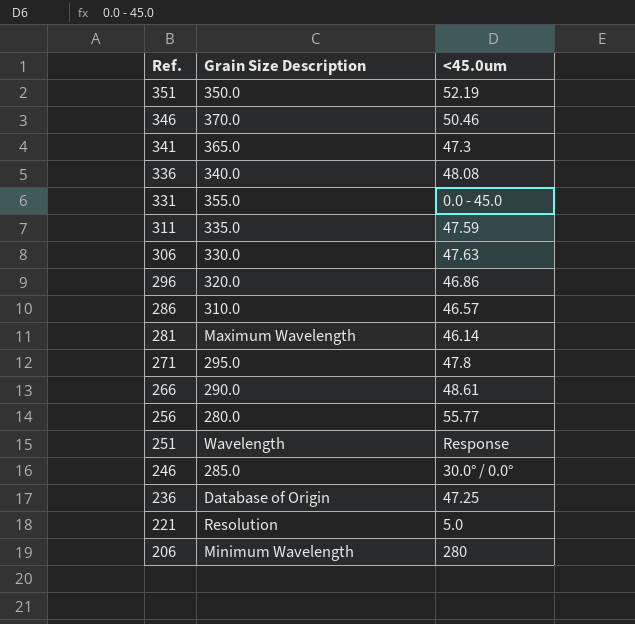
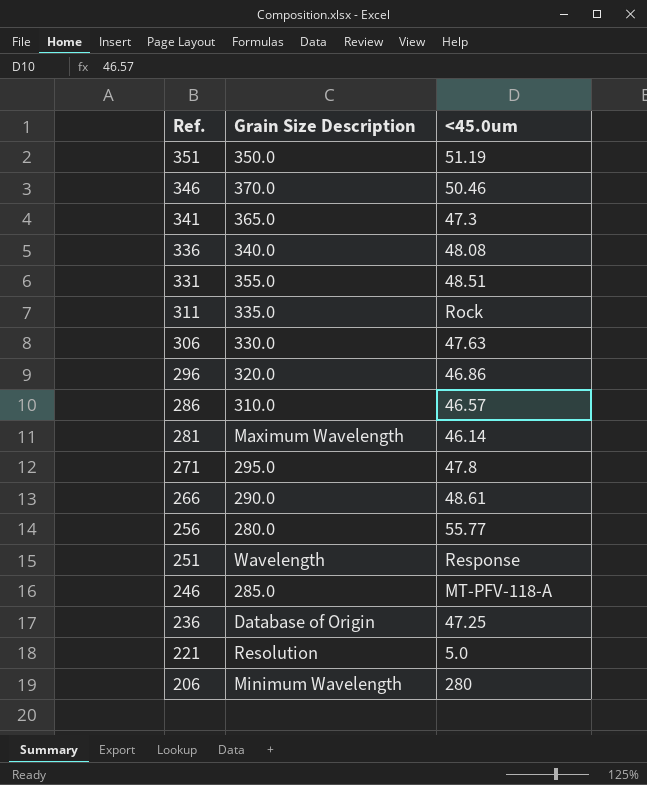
351 | <45.0um: 52.19 -> 51.19
331 | <45.0um: 0.0 - 45.0 -> 48.51
311 | <45.0um: 47.59 -> Rock
246 | <45.0um: 30.0° / 0.0° -> MT-PFV-118-A

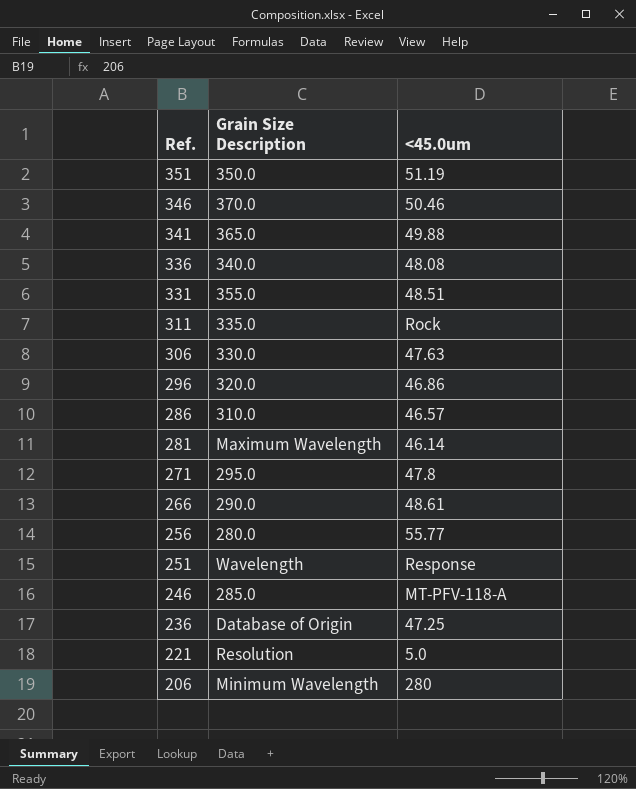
341 | <45.0um: 47.3 -> 49.88

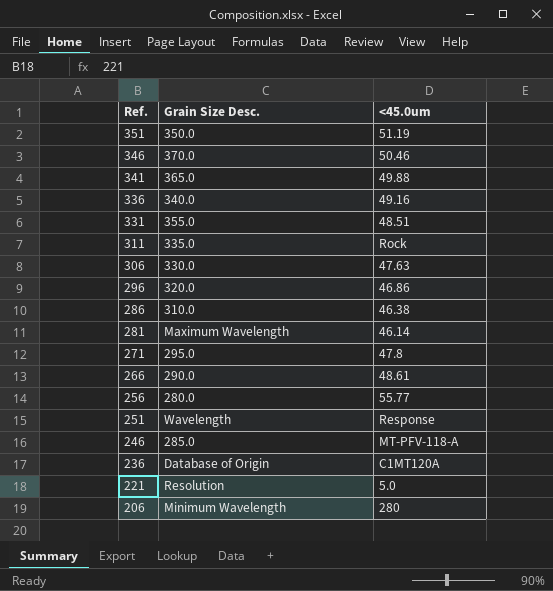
column name: Grain Size Description -> Grain Size Desc.
336 | <45.0um: 48.08 -> 49.16
286 | <45.0um: 46.57 -> 46.38
236 | <45.0um: 47.25 -> C1MT120A

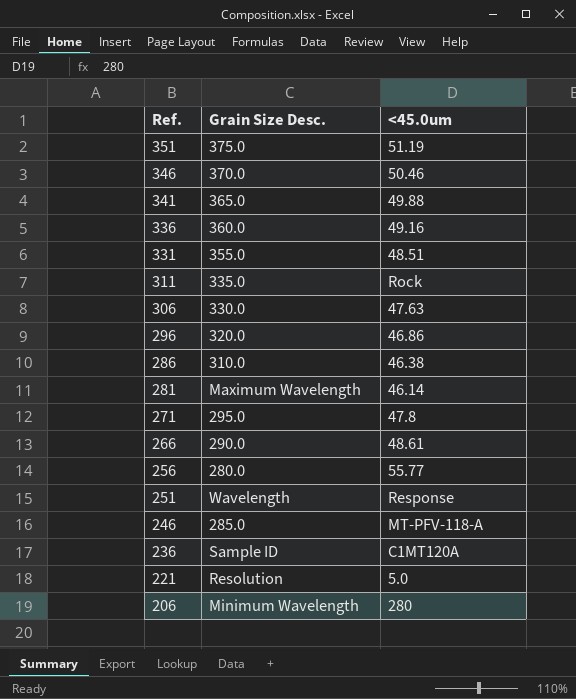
351 | Grain Size Desc.: 350.0 -> 375.0
336 | Grain Size Desc.: 340.0 -> 360.0
236 | Grain Size Desc.: Database of Origin -> Sample ID

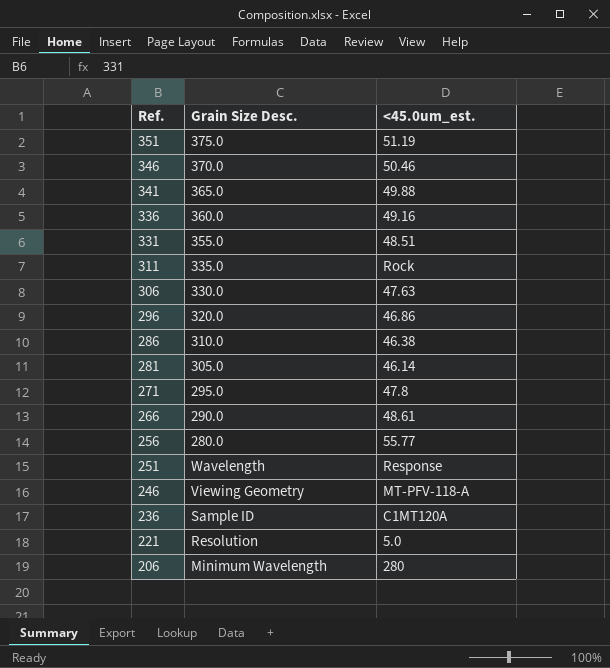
column name: <45.0um -> <45.0um_est.
281 | Grain Size Desc.: Maximum Wavelength -> 305.0
246 | Grain Size Desc.: 285.0 -> Viewing Geometry

